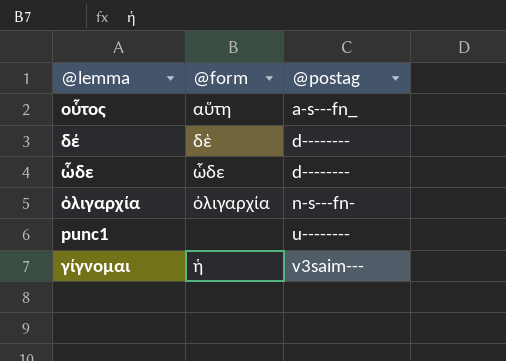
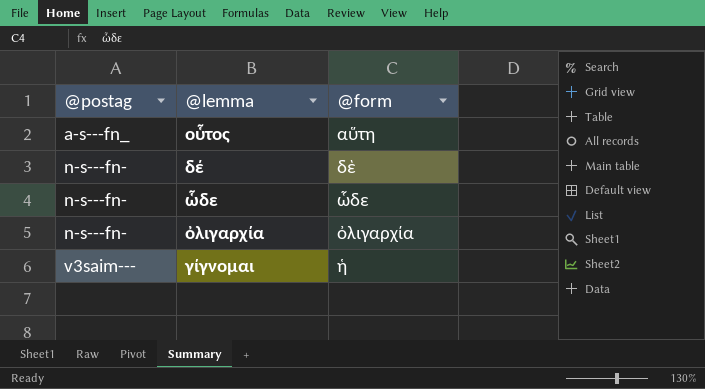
column @postag | position: 3 -> 1
row punc1: none | u-------- -> none
δέ | @postag: d-------- -> n-s---fn-
ὧδε | @postag: d-------- -> n-s---fn-

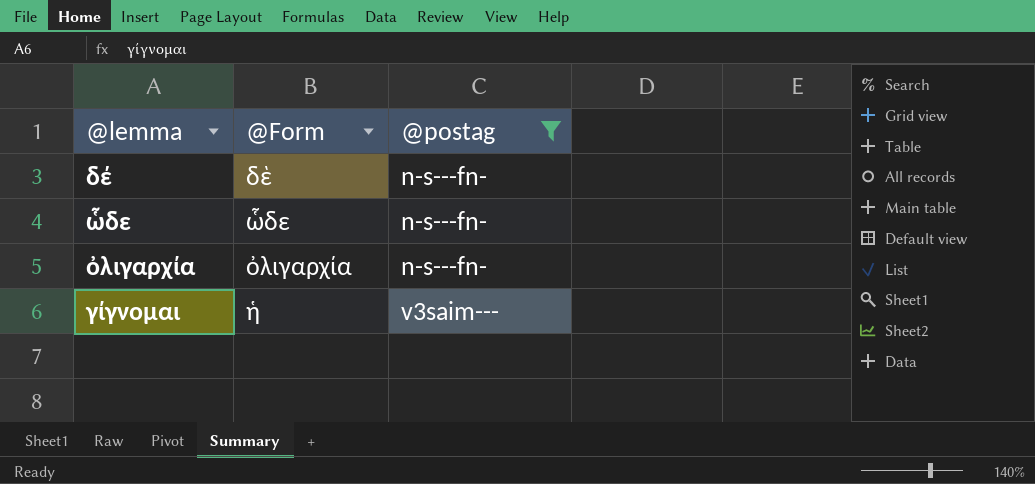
filter: none -> @postag != a-s---fn_
column name: @form -> @Form
column @postag | position: 1 -> 3

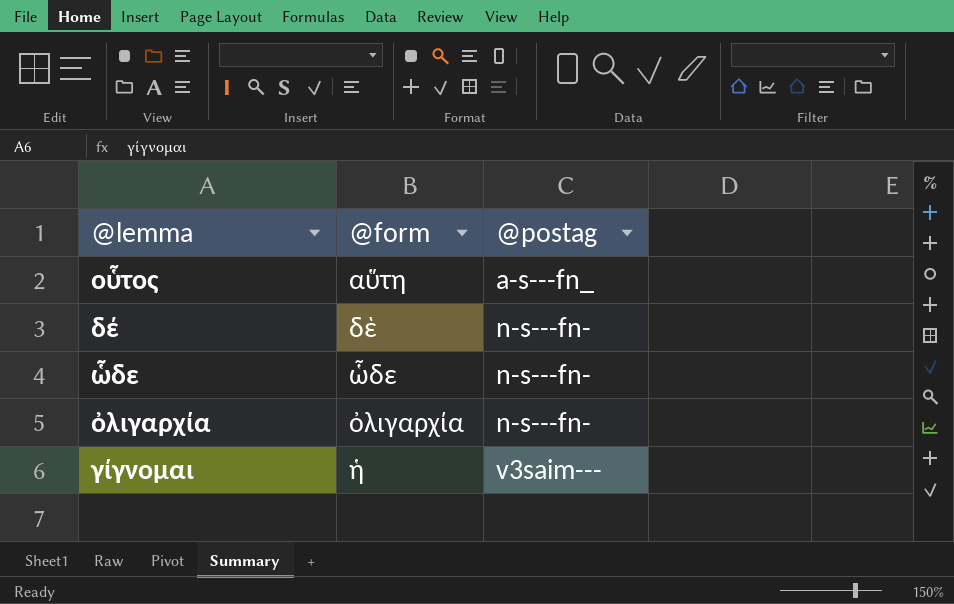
filter: @postag != a-s---fn_ -> none
column name: @Form -> @form

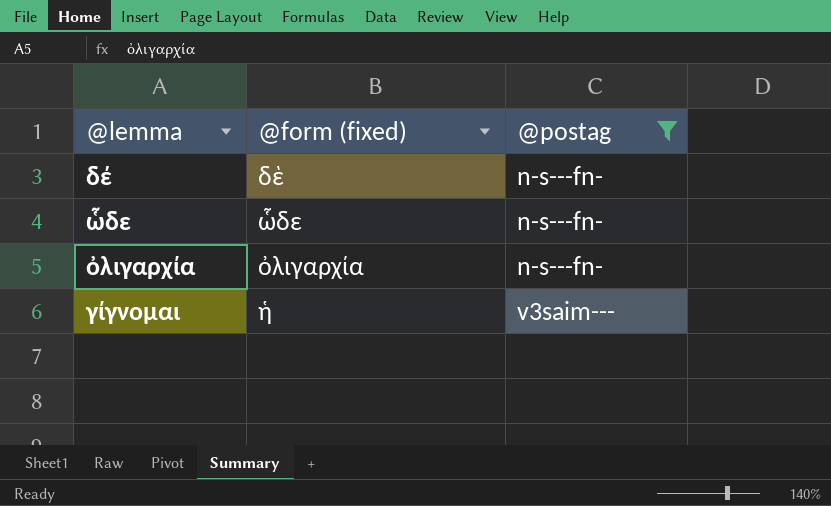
filter: none -> @postag != a-s---fn_
column name: @form -> @form (fixed)

